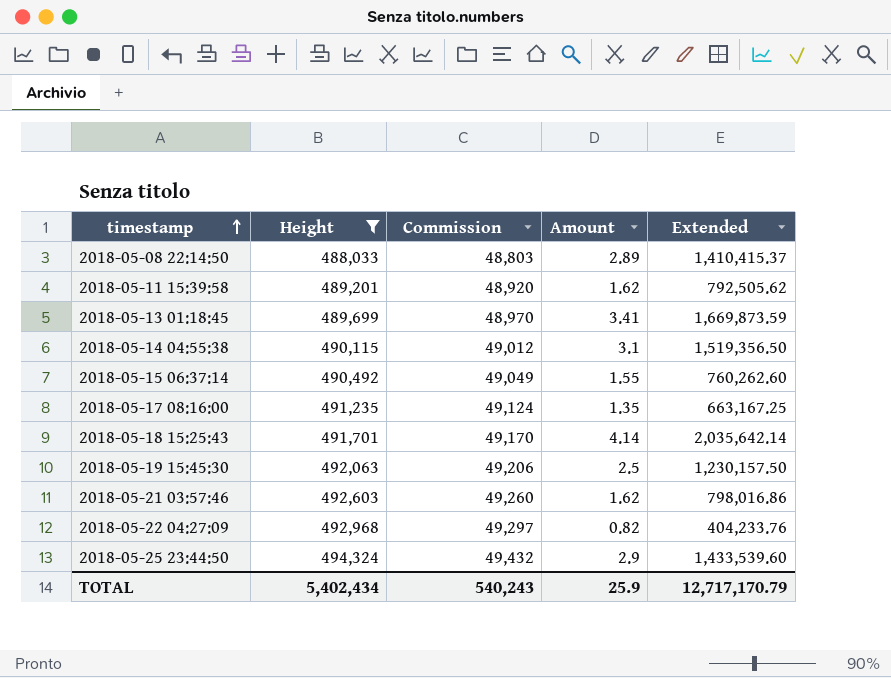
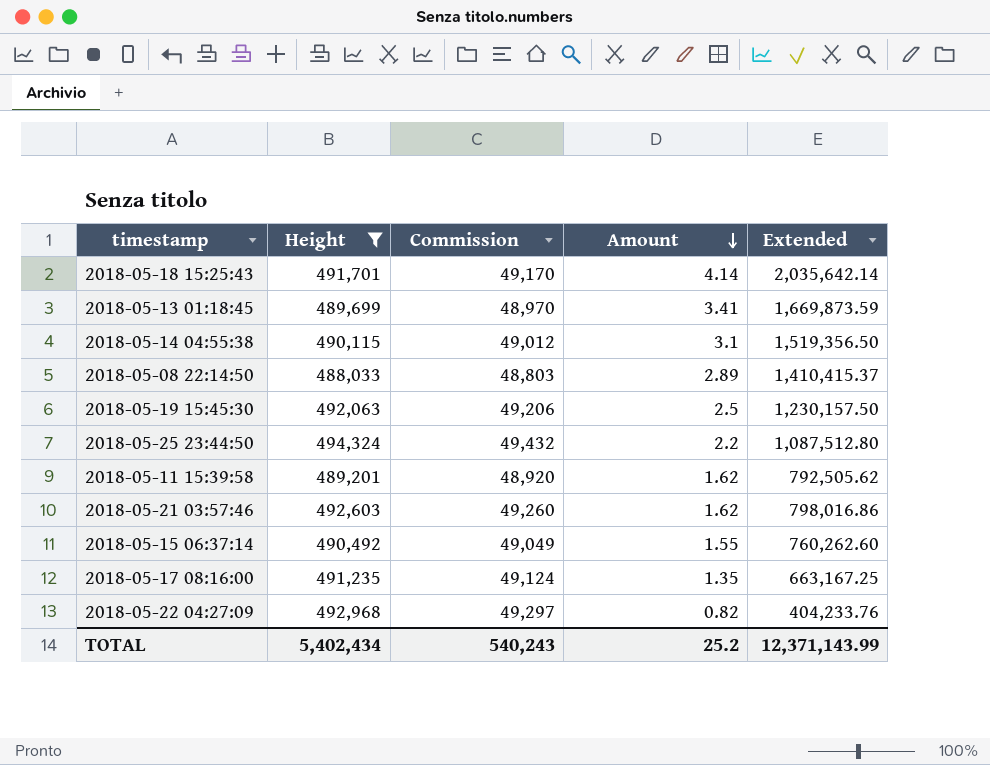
row order: timestamp ascending -> Amount descending
2018-05-25 23:44:50 | Amount: 2.9 -> 2.2
2018-05-25 23:44:50 | Extended: 1,433,539.60 -> 1,087,512.80
TOTAL | Amount: 25.9 -> 25.2
TOTAL | Extended: 12,717,170.79 -> 12,371,143.99

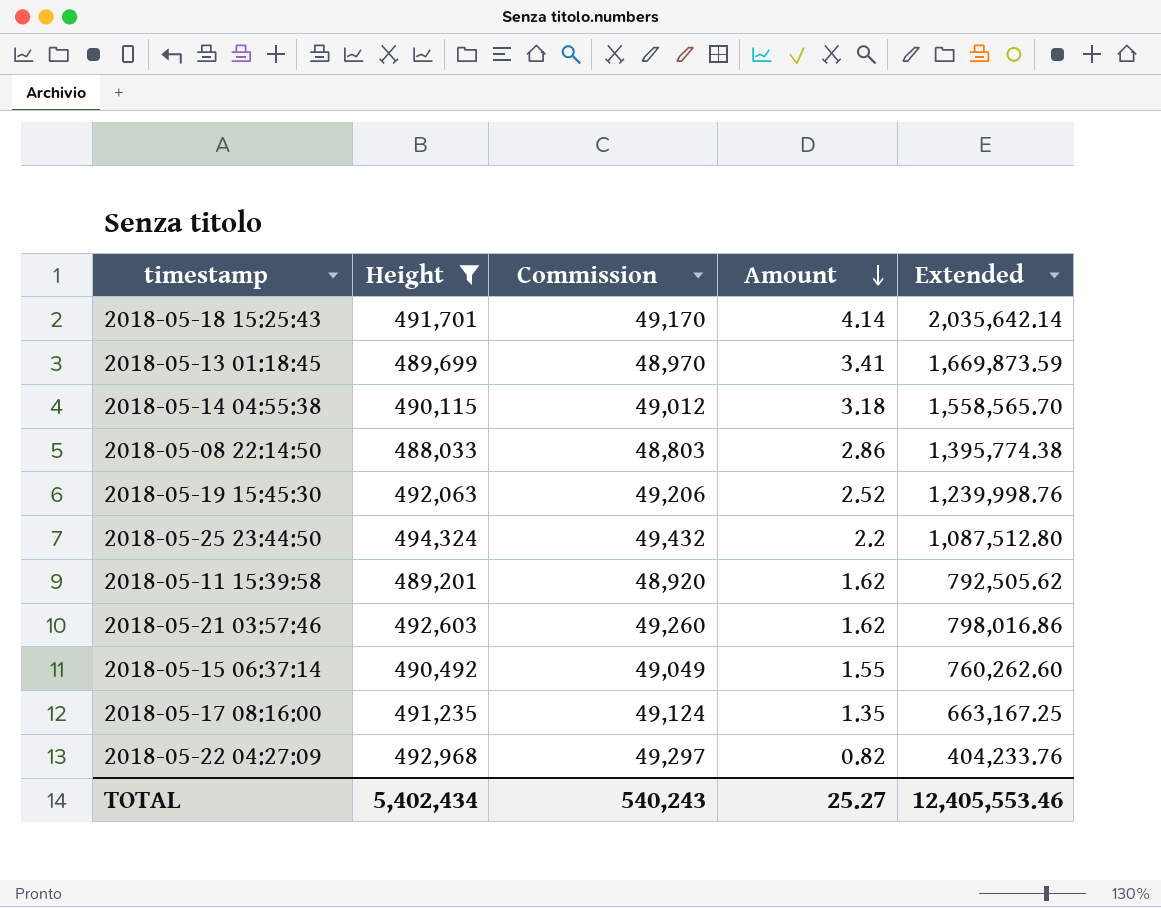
2018-05-14 04:55:38 | Amount: 3.1 -> 3.18
2018-05-14 04:55:38 | Extended: 1,519,356.50 -> 1,558,565.70
2018-05-08 22:14:50 | Amount: 2.89 -> 2.86
2018-05-08 22:14:50 | Extended: 1,410,415.37 -> 1,395,774.38
2018-05-19 15:45:30 | Amount: 2.5 -> 2.52
2018-05-19 15:45:30 | Extended: 1,230,157.50 -> 1,239,998.76
TOTAL | Amount: 25.2 -> 25.27
TOTAL | Extended: 12,371,143.99 -> 12,405,553.46

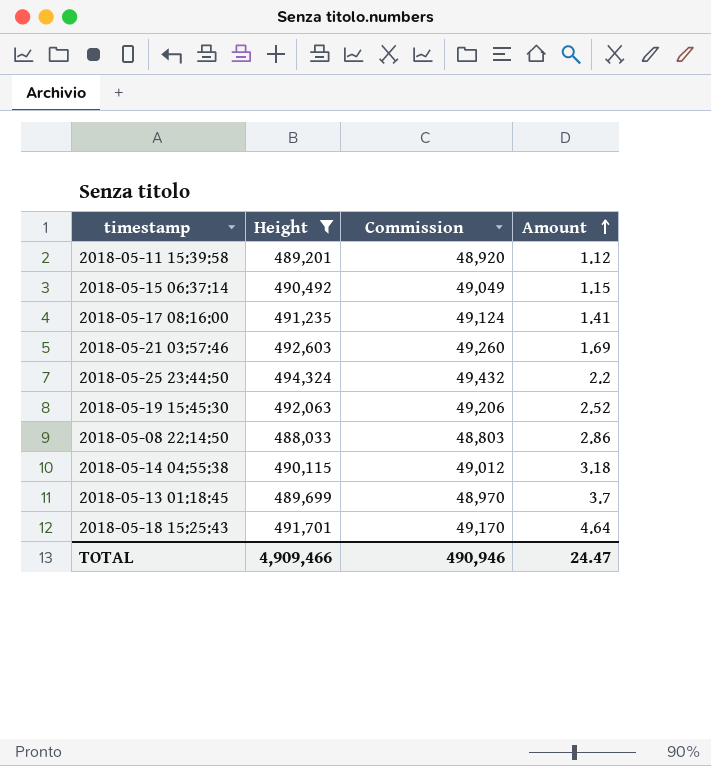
row order: Amount descending -> Amount ascending
column Extended | formula: [Height] * [Amount] -> none
row 2018-05-22 04:27:09: 492,968 | 49,297 | 0.82 | 404,233.76 -> none
2018-05-11 15:39:58 | Amount: 1.62 -> 1.12
2018-05-15 06:37:14 | Amount: 1.55 -> 1.15
2018-05-17 08:16:00 | Amount: 1.35 -> 1.41
2018-05-21 03:57:46 | Amount: 1.62 -> 1.69
2018-05-13 01:18:45 | Amount: 3.41 -> 3.7
2018-05-18 15:25:43 | Amount: 4.14 -> 4.64
TOTAL | Height: 5,402,434 -> 4,909,466
TOTAL | Commission: 540,243 -> 490,946
TOTAL | Amount: 25.27 -> 24.47

